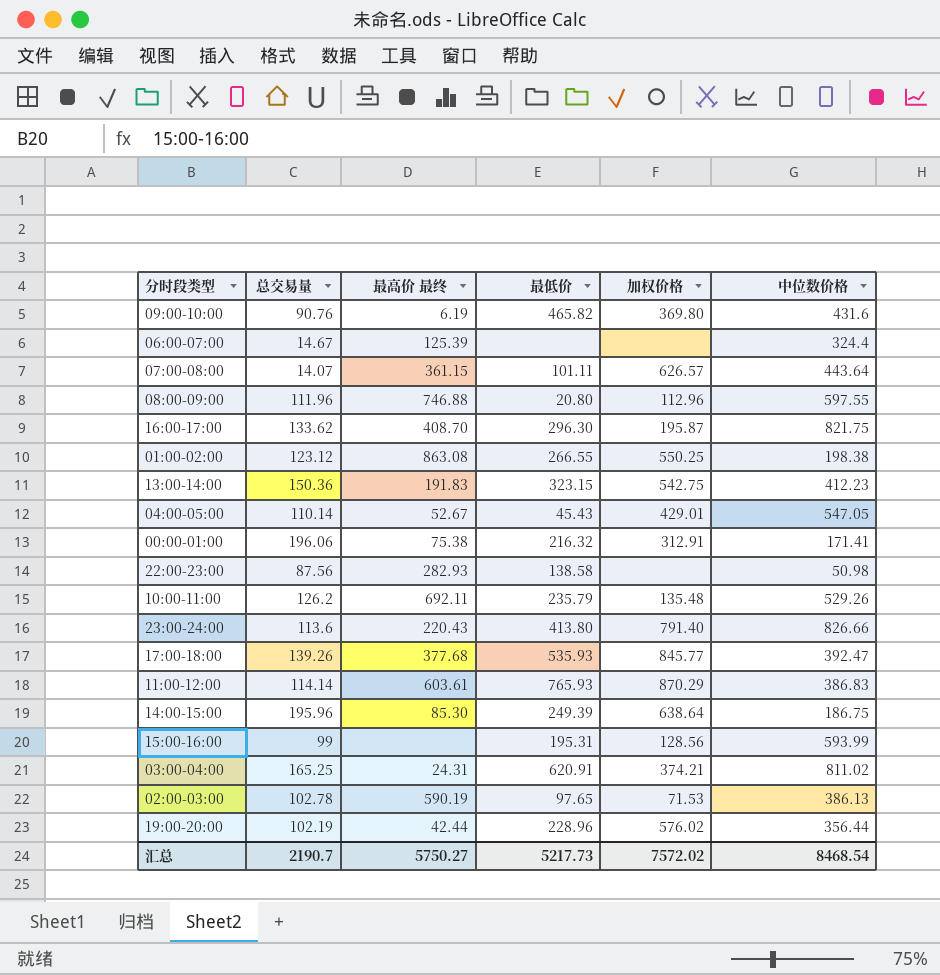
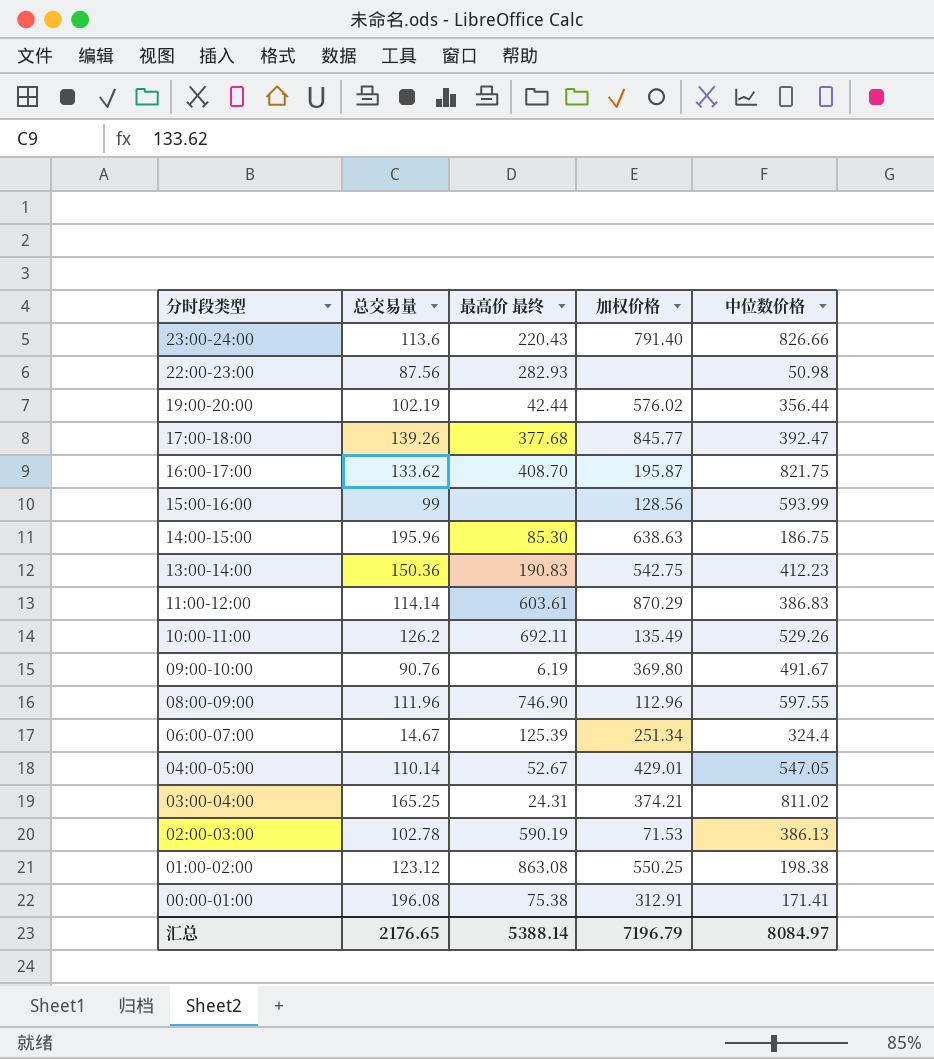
row order: none -> 分时段类型 descending
column 最低价 | position: 4 -> none
row 07:00-08:00: 14.07 | 361.15 | 101.11 | 626.57 | 443.64 -> none
14:00-15:00 | 加权价格: 638.64 -> 638.63
13:00-14:00 | 最高价 最终: 191.83 -> 190.83
10:00-11:00 | 加权价格: 135.48 -> 135.49
09:00-10:00 | 中位数价格: 431.6 -> 491.67
08:00-09:00 | 最高价 最终: 746.88 -> 746.90
06:00-07:00 | 加权价格: none -> 251.34
00:00-01:00 | 总交易量: 196.06 -> 196.08
汇总 | 总交易量: 2190.7 -> 2176.65
汇总 | 最高价 最终: 5750.27 -> 5388.14
汇总 | 加权价格: 7572.02 -> 7196.79
汇总 | 中位数价格: 8468.54 -> 8084.97

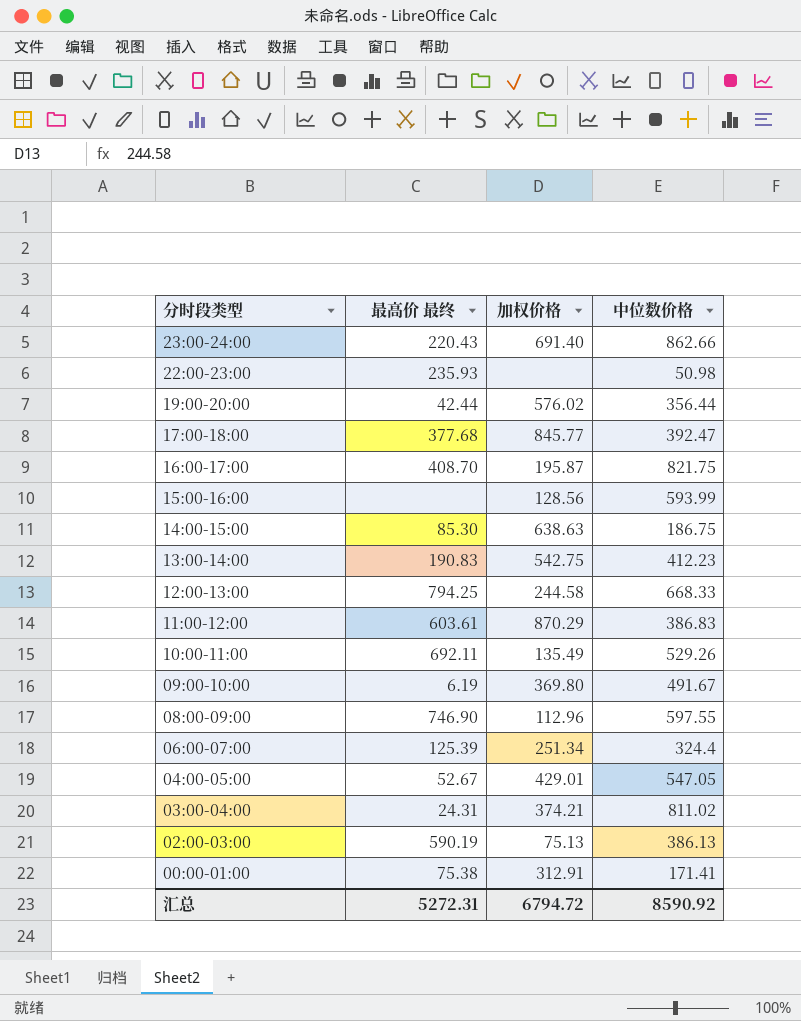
column 总交易量 | position: 2 -> none
row 01:00-02:00: 123.12 | 863.08 | 550.25 | 198.38 -> none
23:00-24:00 | 加权价格: 791.40 -> 691.40
23:00-24:00 | 中位数价格: 826.66 -> 862.66
22:00-23:00 | 最高价 最终: 282.93 -> 235.93
row 12:00-13:00: none -> 794.25 | 244.58 | 668.33
02:00-03:00 | 加权价格: 71.53 -> 75.13
汇总 | 最高价 最终: 5388.14 -> 5272.31
汇总 | 加权价格: 7196.79 -> 6794.72
汇总 | 中位数价格: 8084.97 -> 8590.92

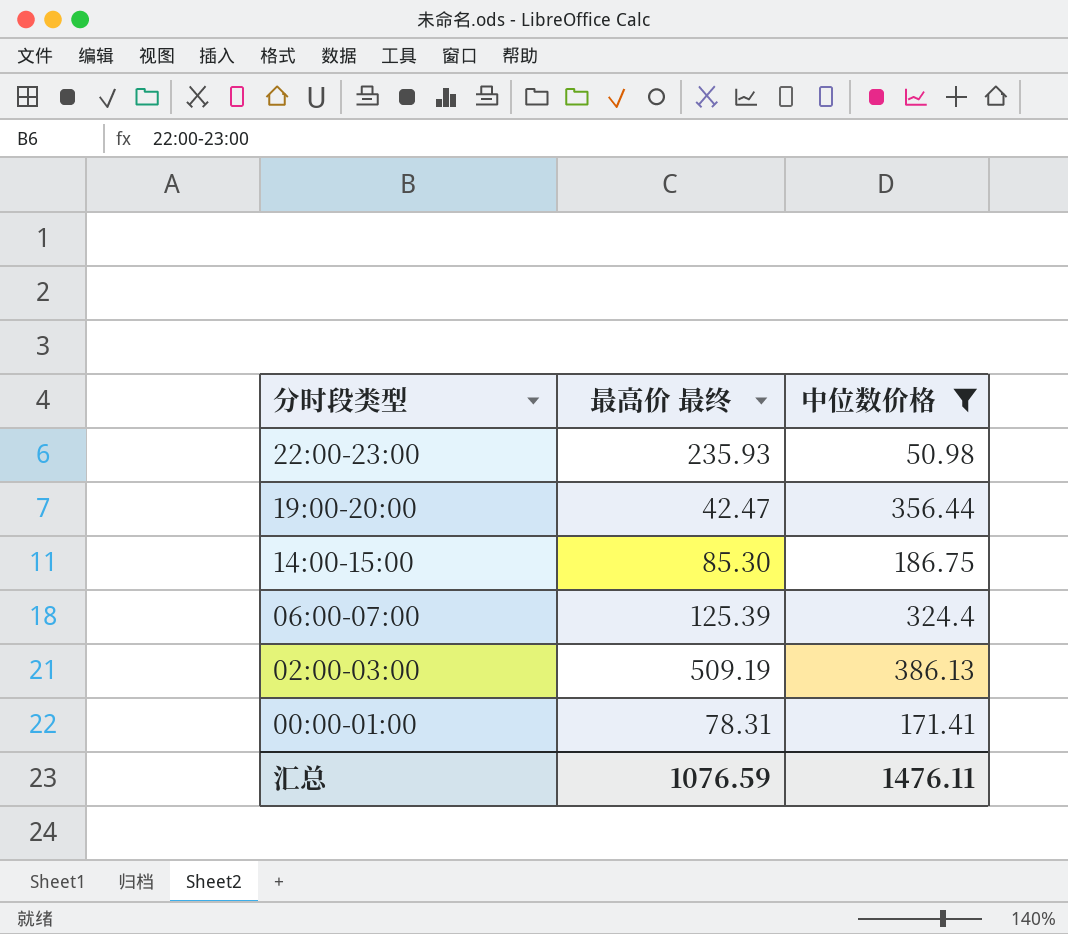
filter: none -> 中位数价格 <= 386.13
column 加权价格 | position: 3 -> none
19:00-20:00 | 最高价 最终: 42.44 -> 42.47
02:00-03:00 | 最高价 最终: 590.19 -> 509.19
00:00-01:00 | 最高价 最终: 75.38 -> 78.31
汇总 | 最高价 最终: 5272.31 -> 1076.59
汇总 | 中位数价格: 8590.92 -> 1476.11

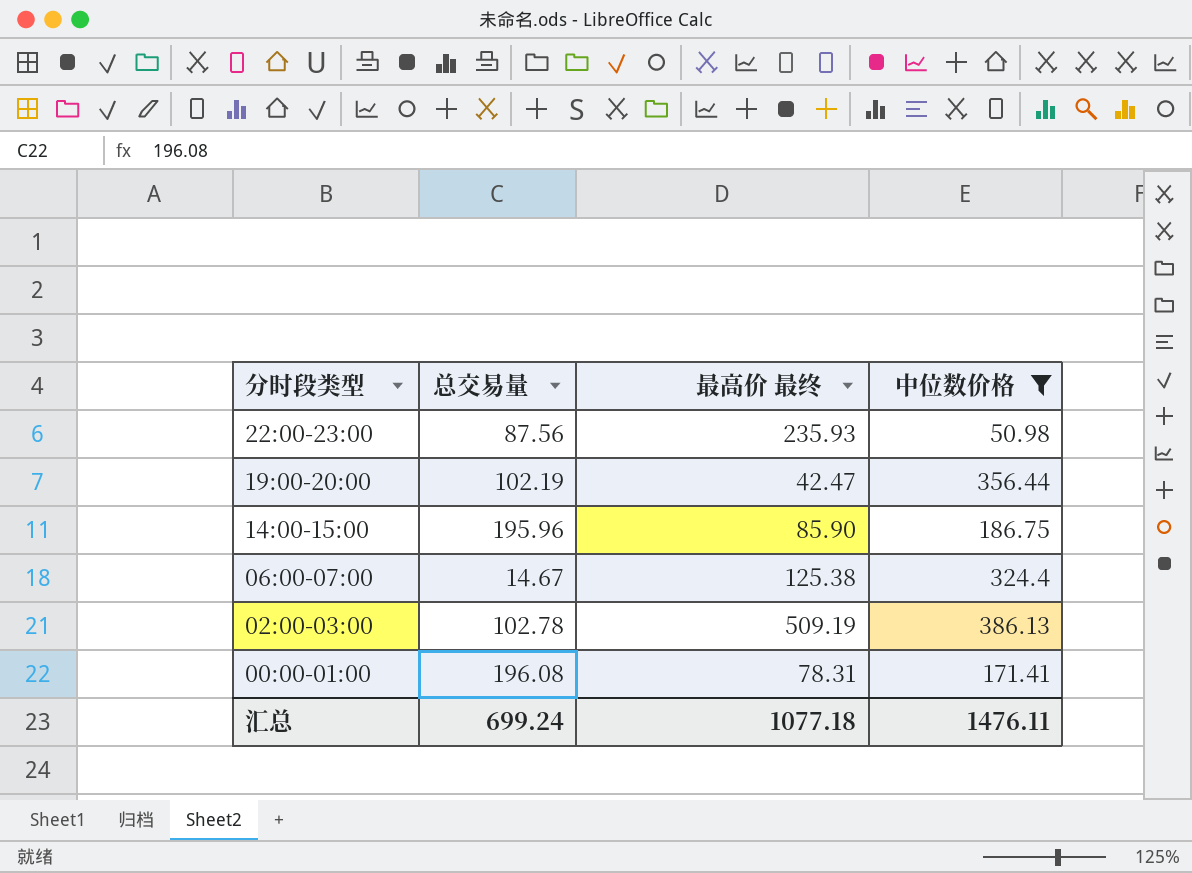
column 总交易量 | position: none -> 2
14:00-15:00 | 最高价 最终: 85.30 -> 85.90
06:00-07:00 | 最高价 最终: 125.39 -> 125.38
汇总 | 最高价 最终: 1076.59 -> 1077.18

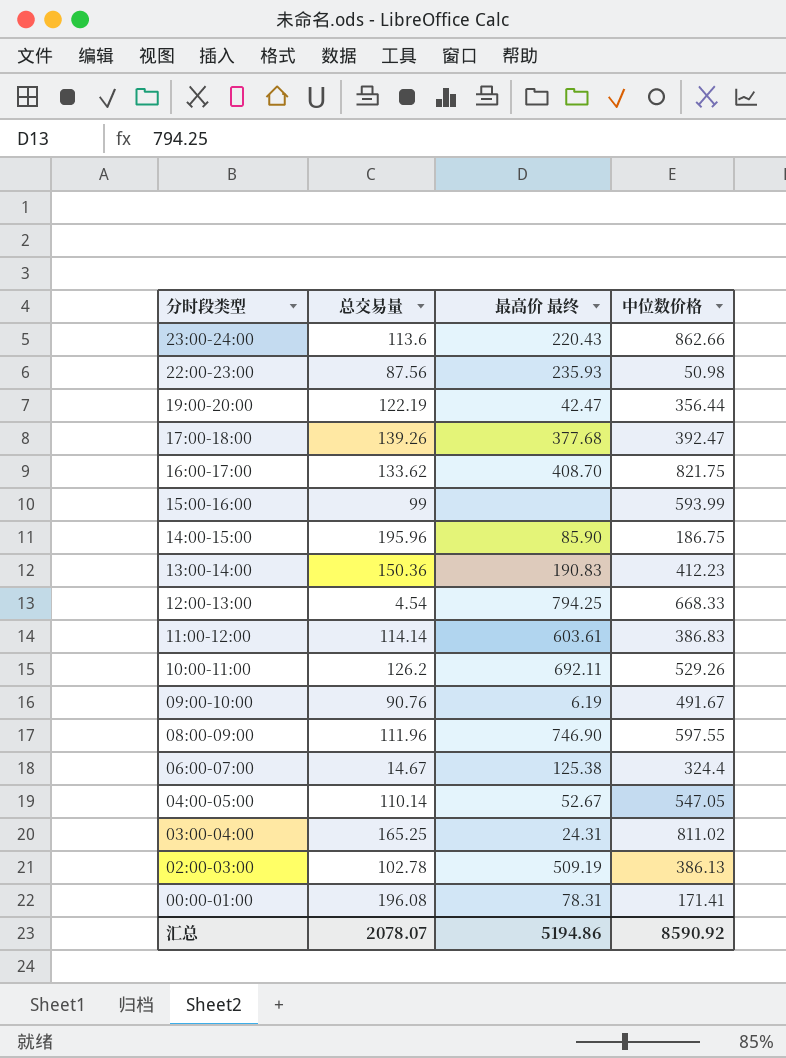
filter: 中位数价格 <= 386.13 -> none
19:00-20:00 | 总交易量: 102.19 -> 122.19
汇总 | 总交易量: 699.24 -> 2078.07
汇总 | 最高价 最终: 1077.18 -> 5194.86
汇总 | 中位数价格: 1476.11 -> 8590.92

